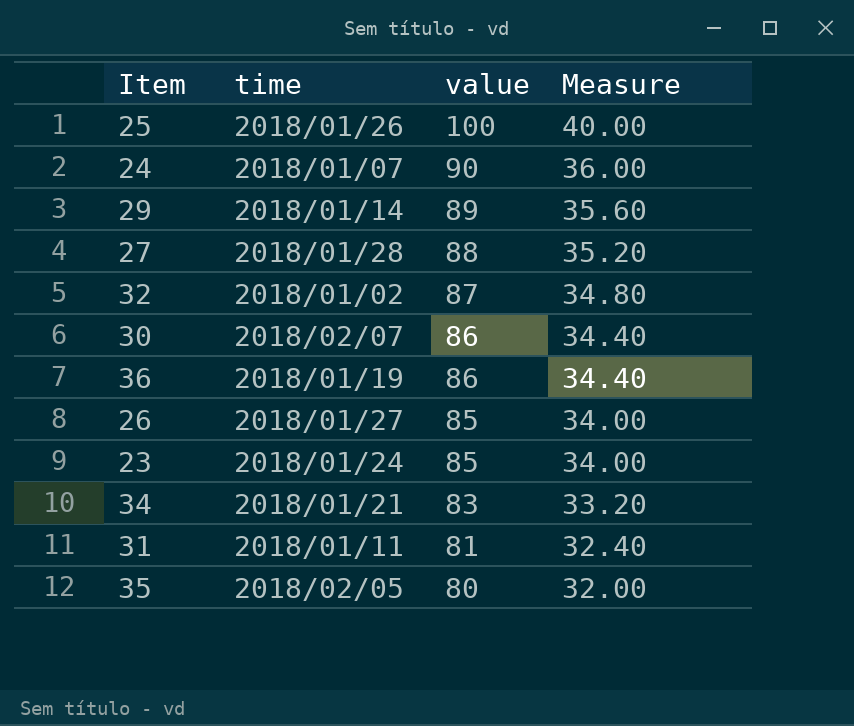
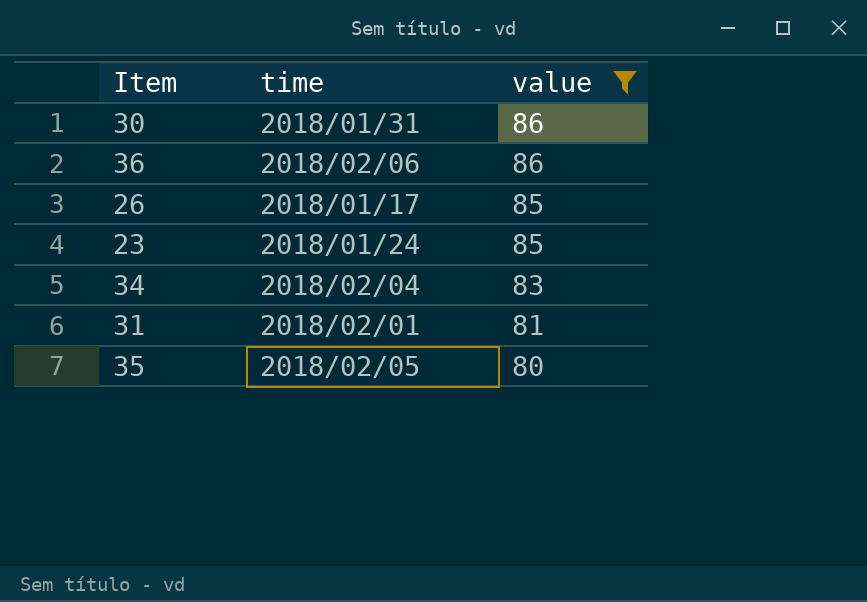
filter: none -> value <= 86
column Measure | formula: [value] * 0.4 -> none
30 | time: 2018/02/07 -> 2018/01/31
36 | time: 2018/01/19 -> 2018/02/06
26 | time: 2018/01/27 -> 2018/01/17
34 | time: 2018/01/21 -> 2018/02/04
31 | time: 2018/01/11 -> 2018/02/01

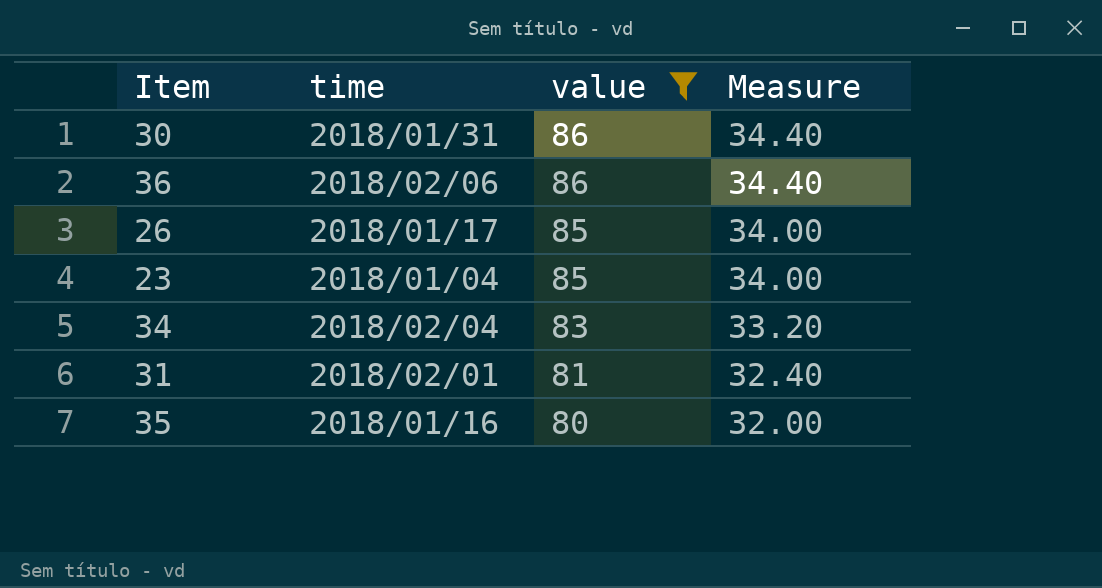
column Measure | formula: none -> [value] * 0.4
23 | time: 2018/01/24 -> 2018/01/04
35 | time: 2018/02/05 -> 2018/01/16

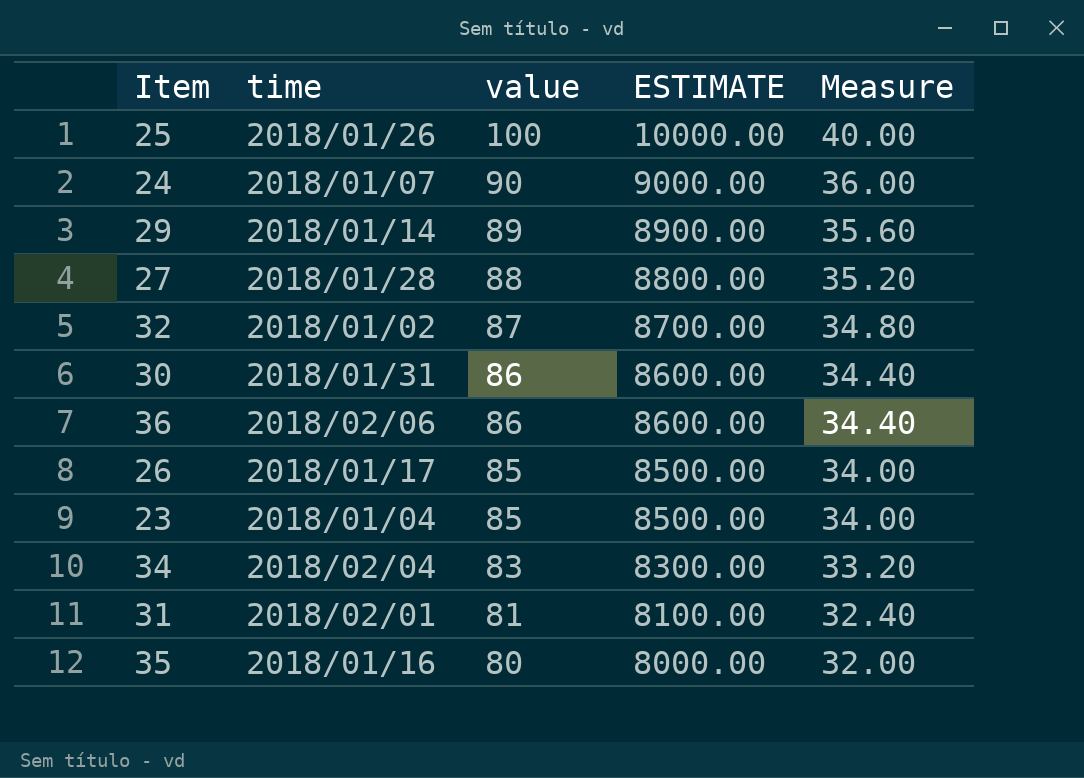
filter: value <= 86 -> none
column ESTIMATE | formula: none -> [value] * 100

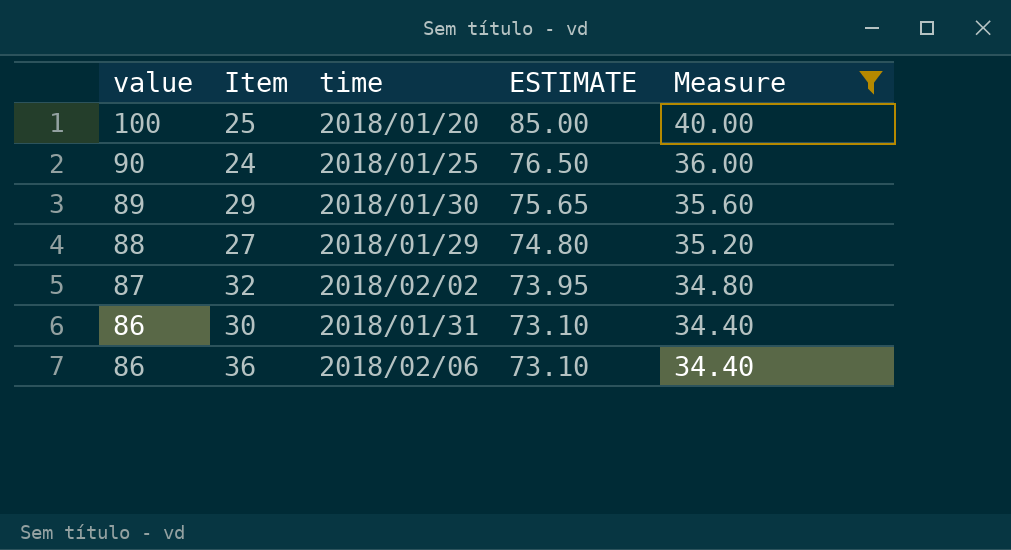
filter: none -> Measure >= 34.40
column value | position: 3 -> 1
column ESTIMATE | formula: [value] * 100 -> [value] * 0.85
25 | time: 2018/01/26 -> 2018/01/20
24 | time: 2018/01/07 -> 2018/01/25
29 | time: 2018/01/14 -> 2018/01/30
27 | time: 2018/01/28 -> 2018/01/29
32 | time: 2018/01/02 -> 2018/02/02

